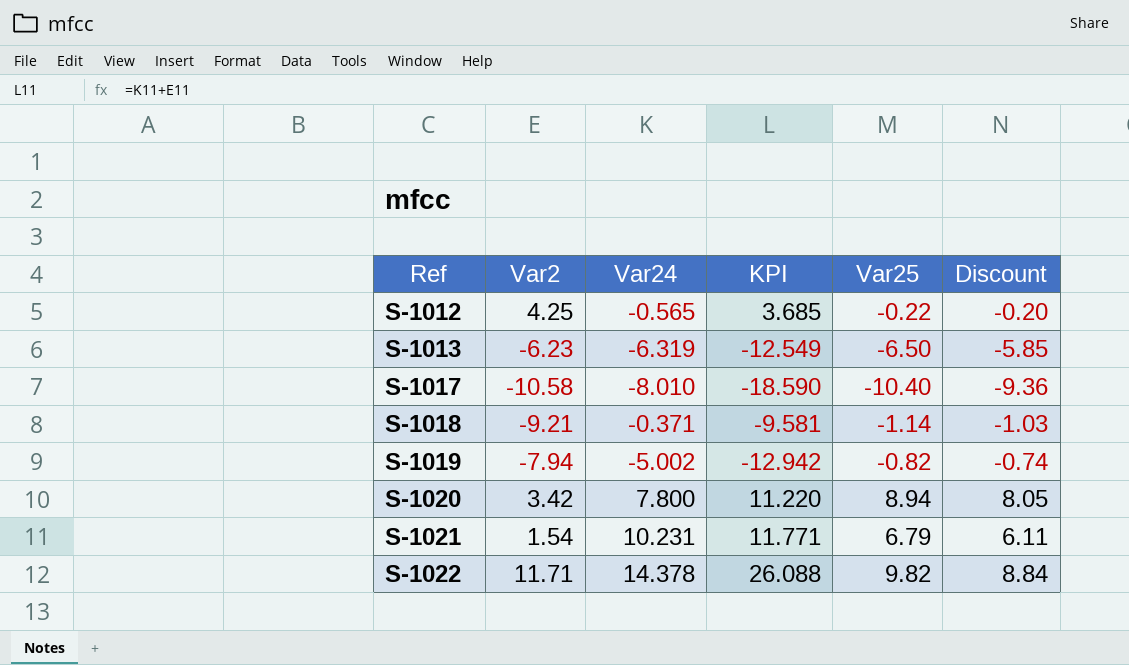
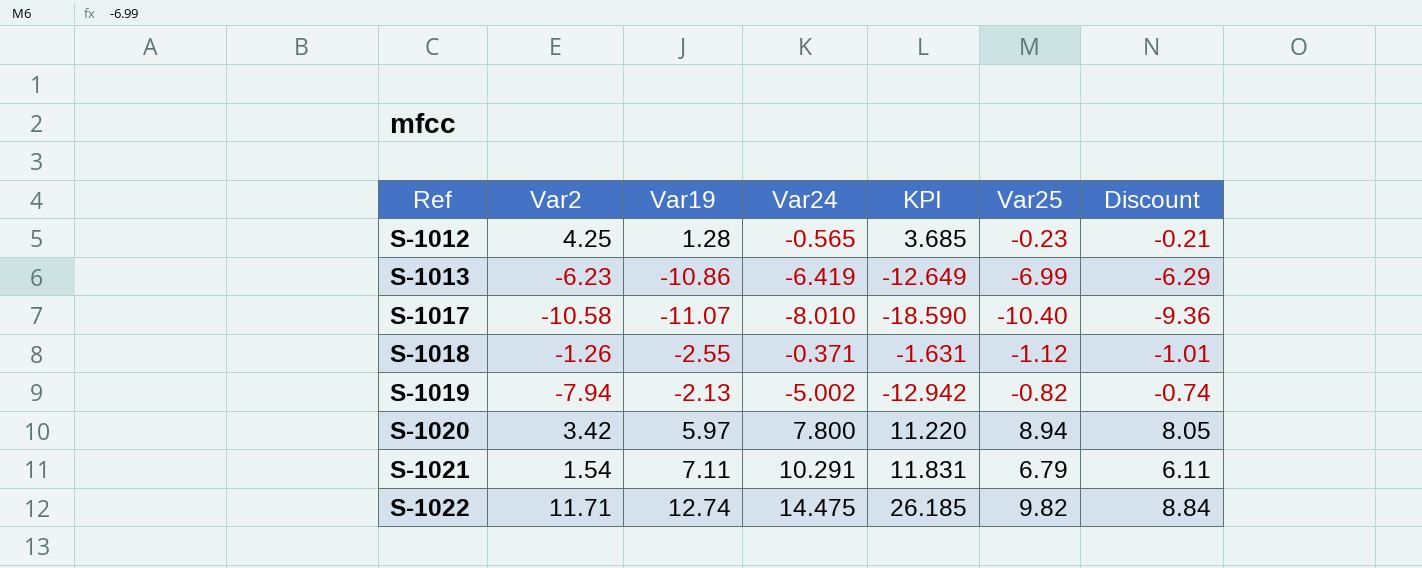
column Var19 | position: none -> 3
S-1012 | Var25: -0.22 -> -0.23
S-1012 | Discount: -0.20 -> -0.21
S-1013 | Var24: -6.319 -> -6.419
S-1013 | KPI: -12.549 -> -12.649
S-1013 | Var25: -6.50 -> -6.99
S-1013 | Discount: -5.85 -> -6.29
S-1018 | Var2: -9.21 -> -1.26
S-1018 | KPI: -9.581 -> -1.631
S-1018 | Var25: -1.14 -> -1.12
S-1018 | Discount: -1.03 -> -1.01
S-1021 | Var24: 10.231 -> 10.291
S-1021 | KPI: 11.771 -> 11.831
S-1022 | Var24: 14.378 -> 14.475
S-1022 | KPI: 26.088 -> 26.185

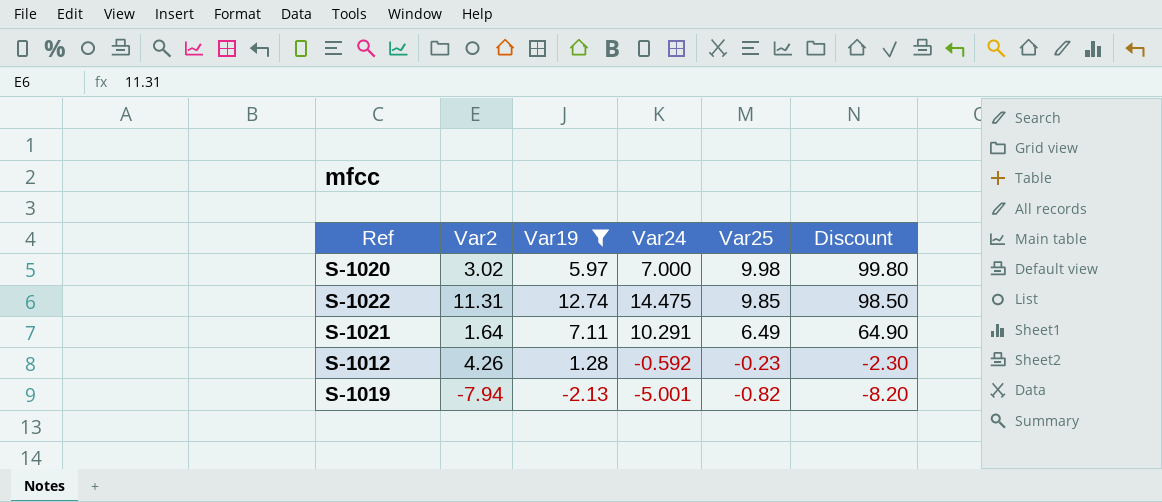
filter: none -> Var19 >= -2.13
row order: Ref ascending -> Var25 descending
column KPI | formula: [Var2] + [Var24] -> none
column Discount | formula: [Var25] * 0.9 -> [Var25] * 10
S-1020 | Var2: 3.42 -> 3.02
S-1020 | Var24: 7.800 -> 7.000
S-1020 | Var25: 8.94 -> 9.98
S-1022 | Var2: 11.71 -> 11.31
S-1022 | Var25: 9.82 -> 9.85
S-1021 | Var2: 1.54 -> 1.64
S-1021 | Var25: 6.79 -> 6.49
S-1012 | Var2: 4.25 -> 4.26
S-1012 | Var24: -0.565 -> -0.592
S-1019 | Var24: -5.002 -> -5.001

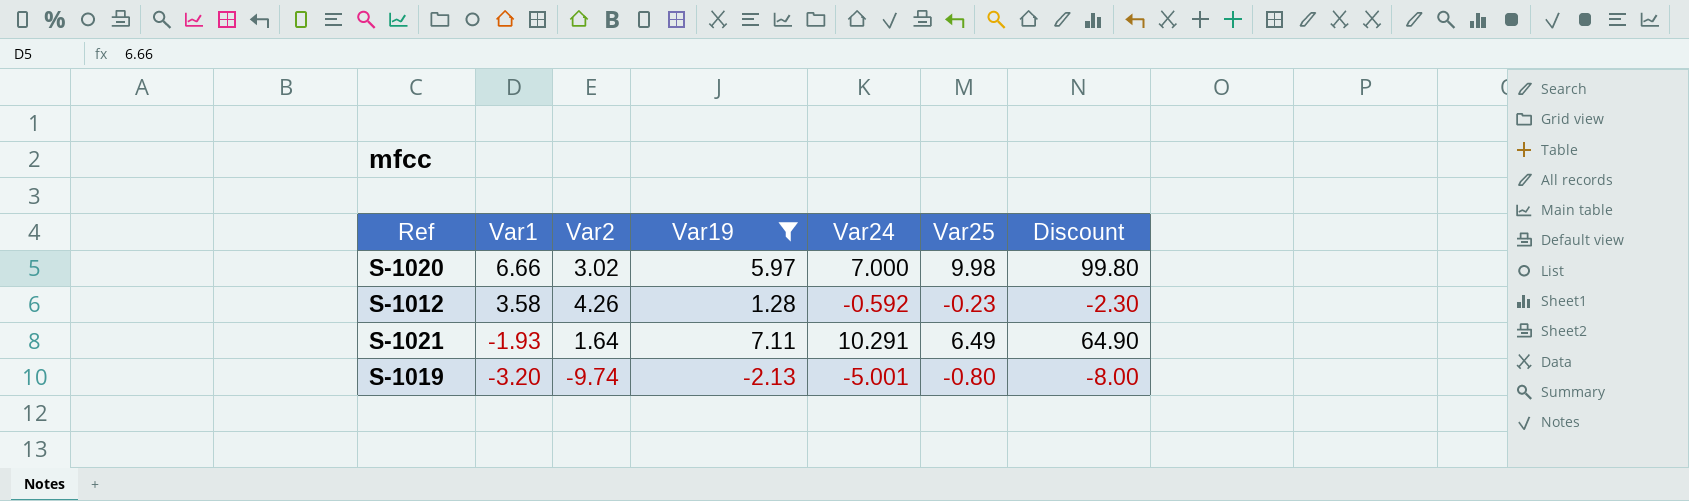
row order: Var25 descending -> Var1 descending
column Var1 | position: none -> 2
row S-1022: 11.31 | 12.74 | 14.475 | 9.85 | 98.50 -> none
S-1019 | Var2: -7.94 -> -9.74
S-1019 | Var25: -0.82 -> -0.80
S-1019 | Discount: -8.20 -> -8.00

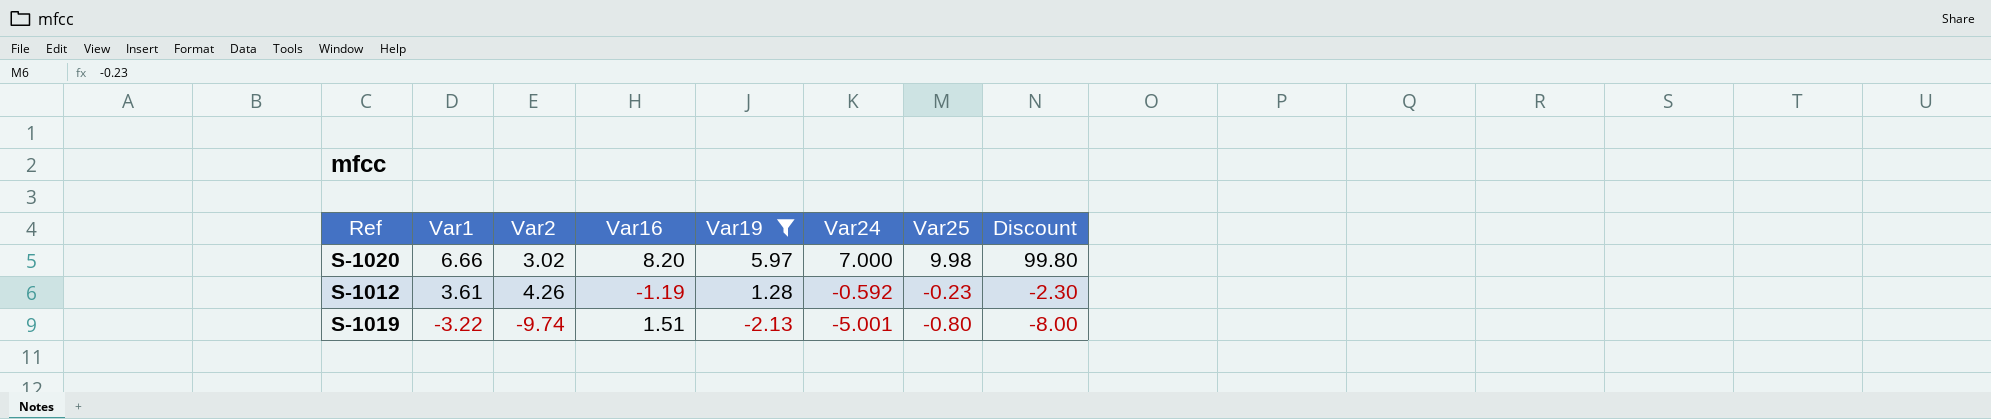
column Var16 | position: none -> 4
row S-1021: -1.93 | 1.64 | 7.11 | 10.291 | 6.49 | 64.90 -> none
S-1012 | Var1: 3.58 -> 3.61
S-1019 | Var1: -3.20 -> -3.22

